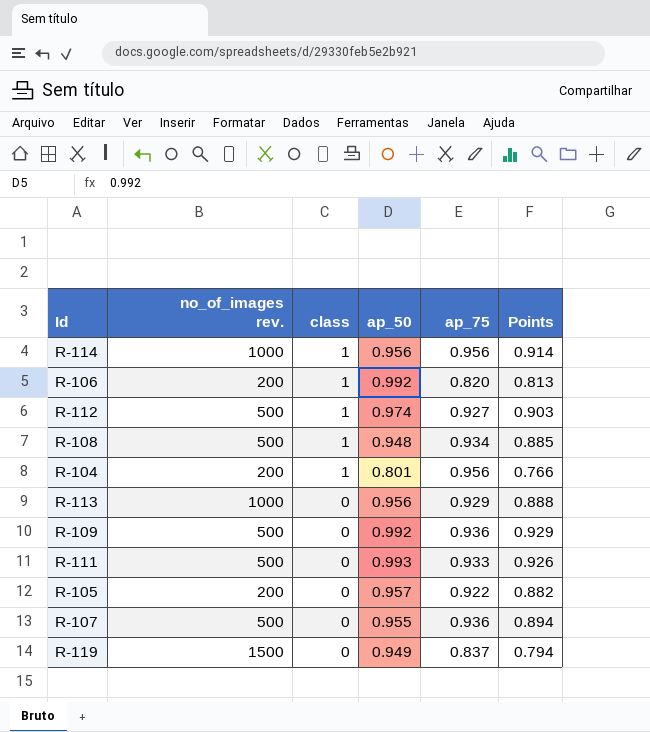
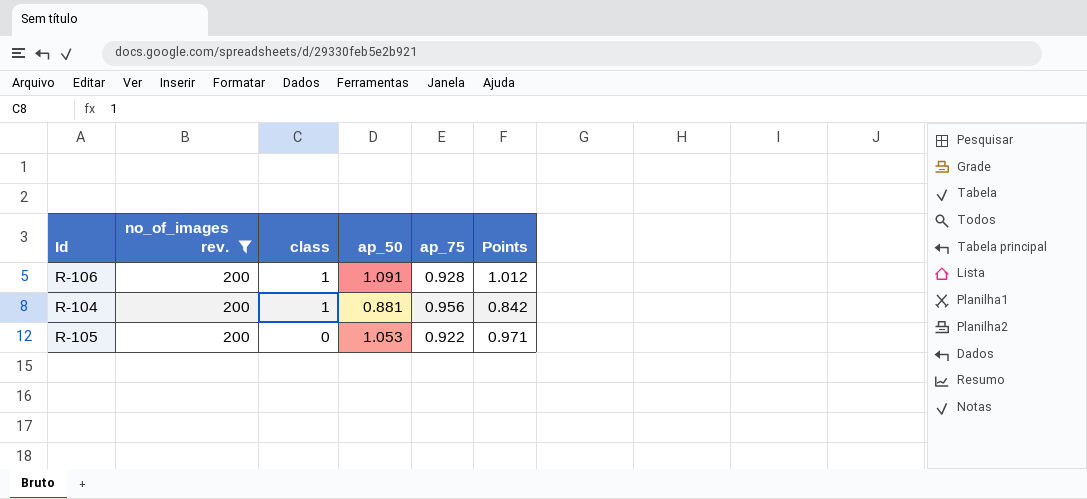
filter: none -> no_of_images rev. = 200
R-106 | ap_50: 0.992 -> 1.091
R-106 | ap_75: 0.820 -> 0.928
R-106 | Points: 0.813 -> 1.012
R-104 | ap_50: 0.801 -> 0.881
R-104 | Points: 0.766 -> 0.842
R-105 | ap_50: 0.957 -> 1.053
R-105 | Points: 0.882 -> 0.971

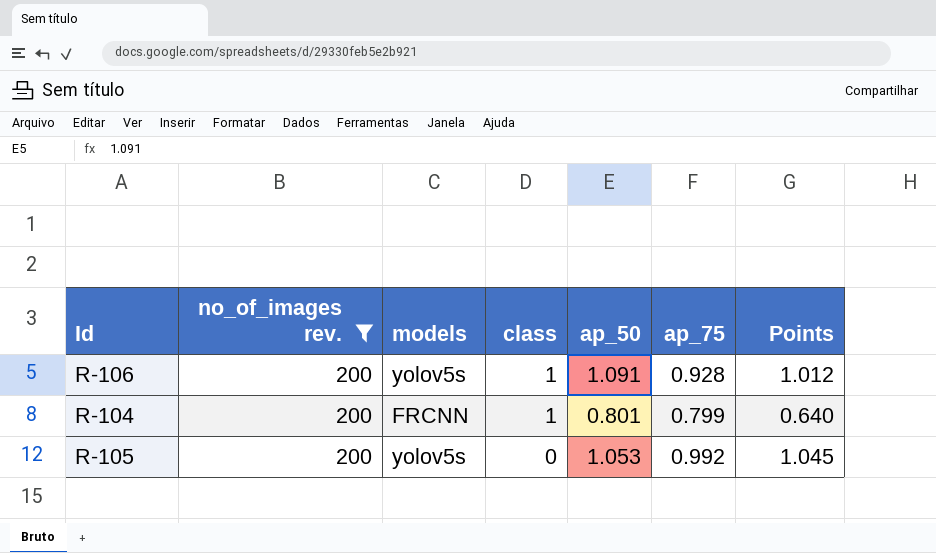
column models | position: none -> 3
R-104 | ap_50: 0.881 -> 0.801
R-104 | ap_75: 0.956 -> 0.799
R-104 | Points: 0.842 -> 0.640
R-105 | ap_75: 0.922 -> 0.992
R-105 | Points: 0.971 -> 1.045

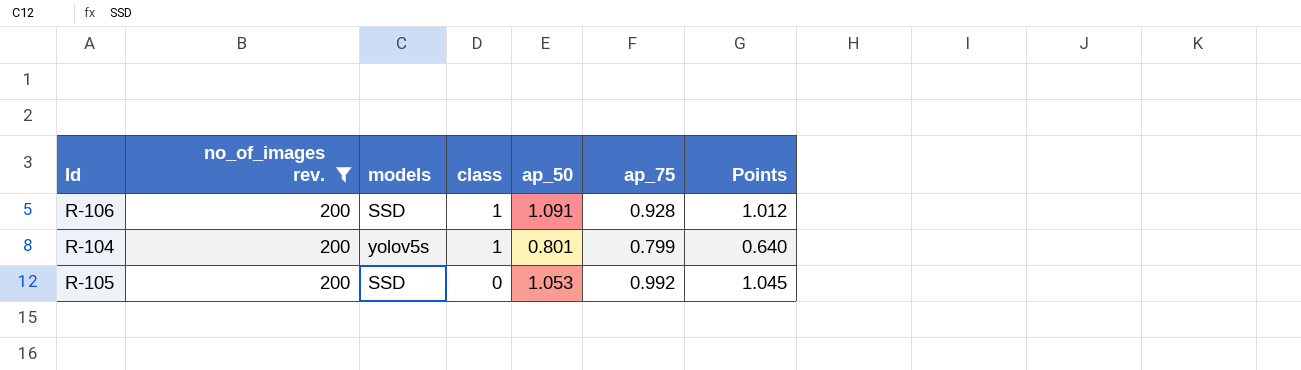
R-106 | models: yolov5s -> SSD
R-104 | models: FRCNN -> yolov5s
R-105 | models: yolov5s -> SSD

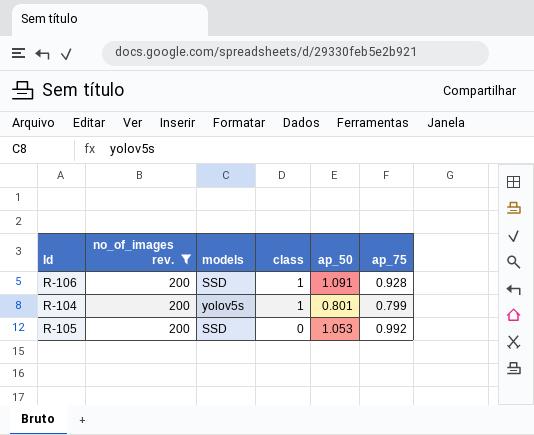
column Points | formula: [ap_50] * [ap_75] -> none

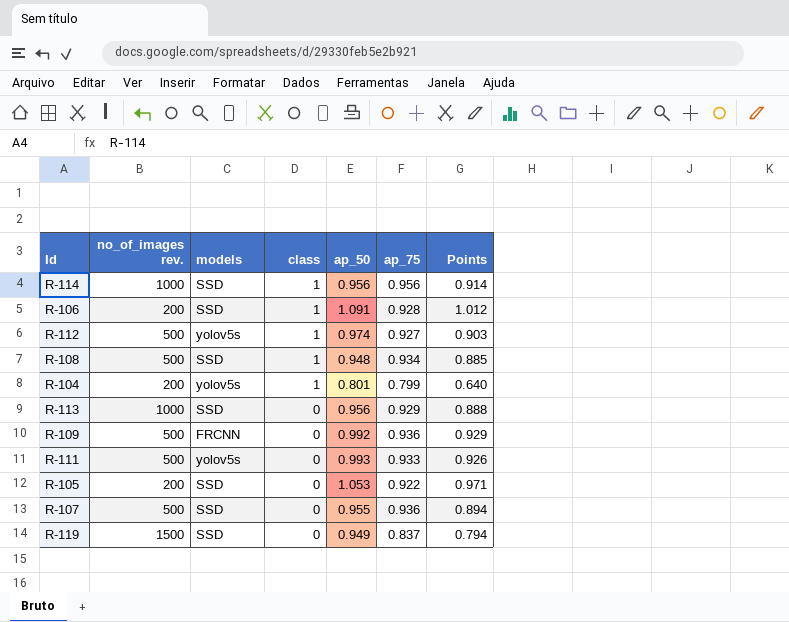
filter: no_of_images rev. = 200 -> none
column Points | formula: none -> [ap_50] * [ap_75]
R-105 | ap_75: 0.992 -> 0.922

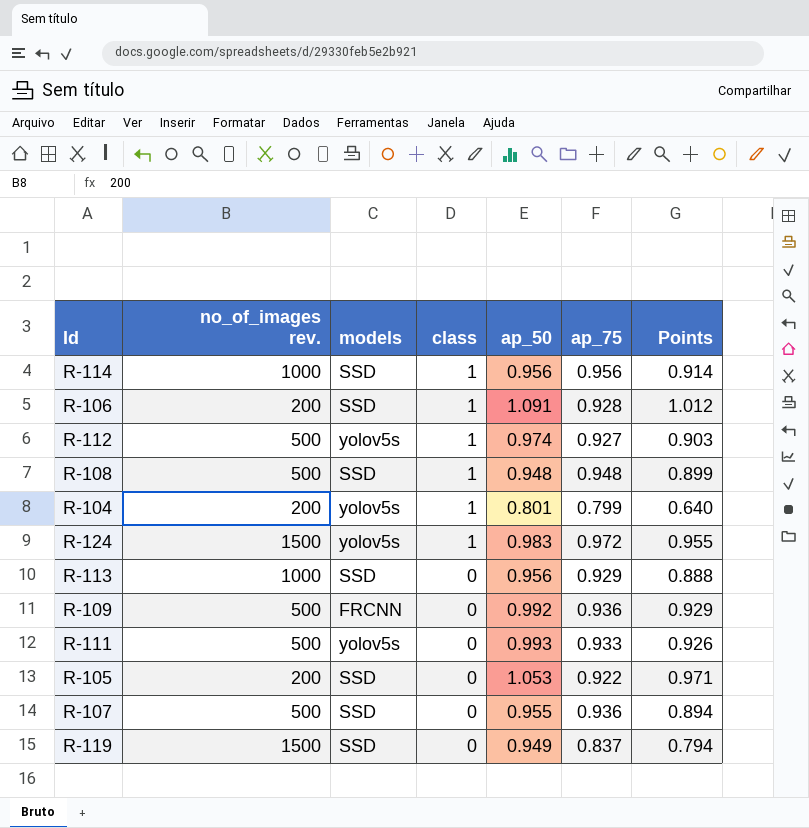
R-108 | ap_75: 0.934 -> 0.948
R-108 | Points: 0.885 -> 0.899
row R-124: none -> 1500 | yolov5s | 1 | 0.983 | 0.972 | 0.955

